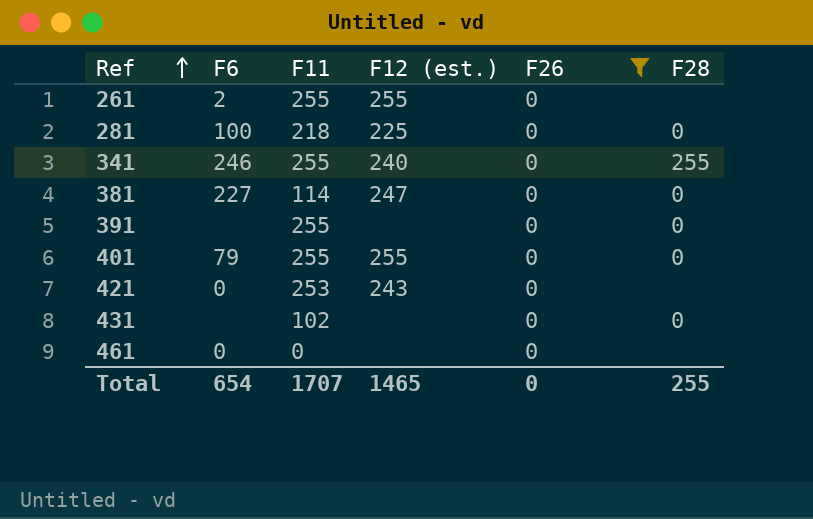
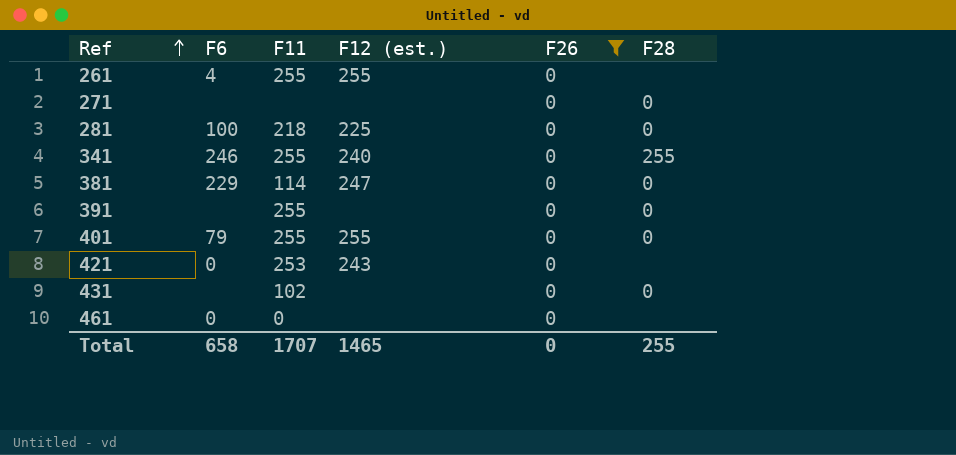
261 | F6: 2 -> 4
row 271: none -> none | none | none | 0 | 0
381 | F6: 227 -> 229
Total | F6: 654 -> 658

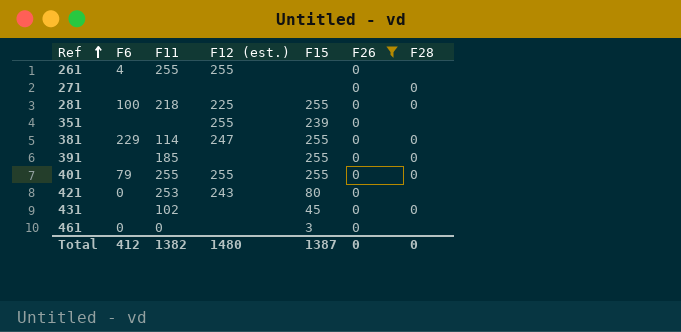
column F15 | position: none -> 5
row 341: 246 | 255 | 240 | 0 | 255 -> none
row 351: none -> none | none | 255 | 239 | 0 | none
391 | F11: 255 -> 185
Total | F6: 658 -> 412
Total | F11: 1707 -> 1382
Total | F12 (est.): 1465 -> 1480
Total | F28: 255 -> 0

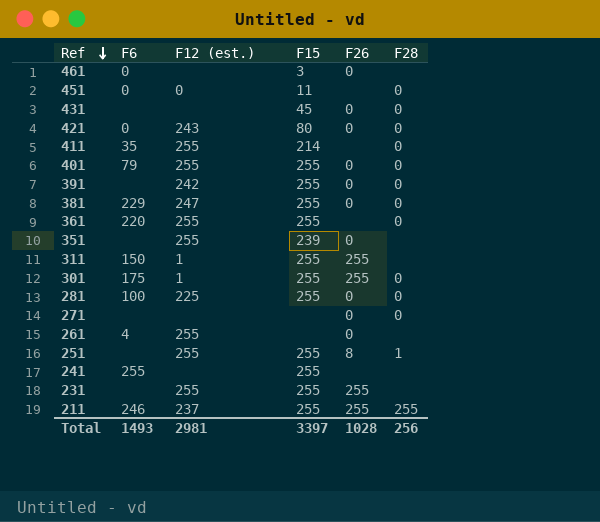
filter: F26 = 0 -> none
row order: Ref ascending -> Ref descending
column F11 | position: 3 -> none
421 | F28: none -> 0
391 | F12 (est.): none -> 242
Total | F6: 412 -> 1493
Total | F12 (est.): 1480 -> 2981
Total | F15: 1387 -> 3397
Total | F26: 0 -> 1028
Total | F28: 0 -> 256

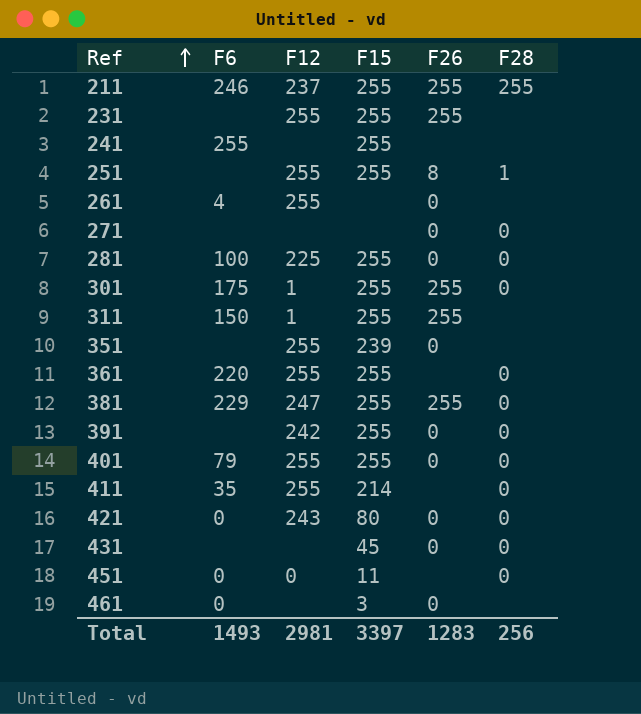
row order: Ref descending -> Ref ascending
column name: F12 (est.) -> F12
381 | F26: 0 -> 255
Total | F26: 1028 -> 1283

